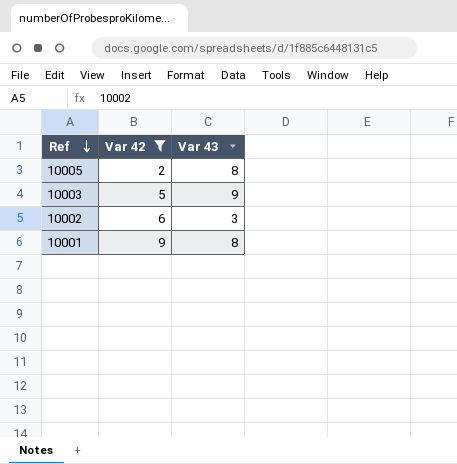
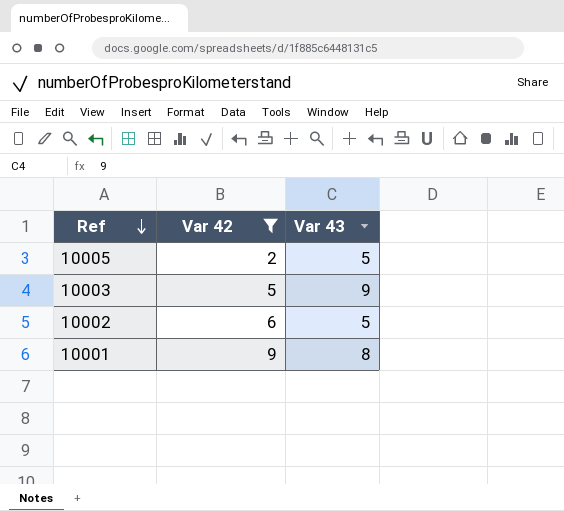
10005 | Var 43: 8 -> 5
10002 | Var 43: 3 -> 5

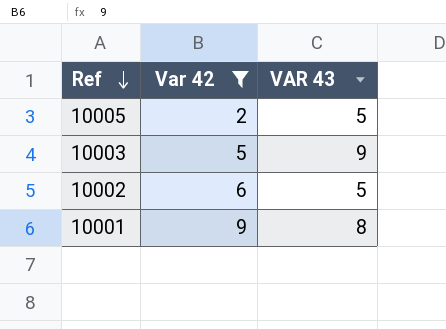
column name: Var 43 -> VAR 43

